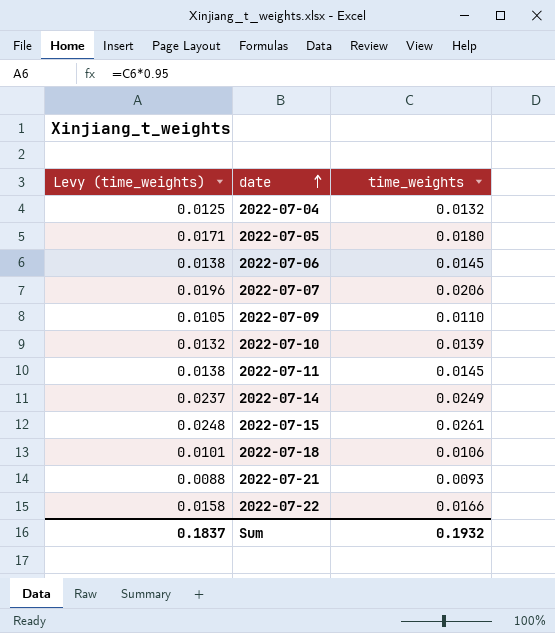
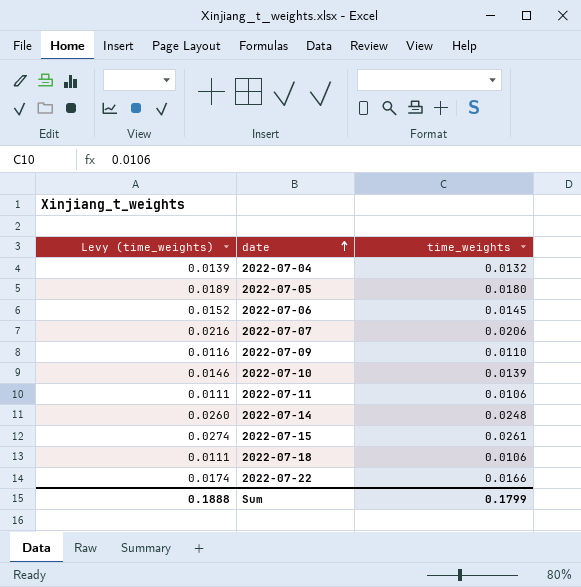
column Levy (time_weights) | formula: [time_weights] * 0.95 -> [time_weights] * 1.05
row 2022-07-21: 0.0088 | 0.0093 -> none
2022-07-11 | time_weights: 0.0145 -> 0.0106
2022-07-14 | time_weights: 0.0249 -> 0.0248
Sum | Levy (time_weights): 0.1837 -> 0.1888
Sum | time_weights: 0.1932 -> 0.1799

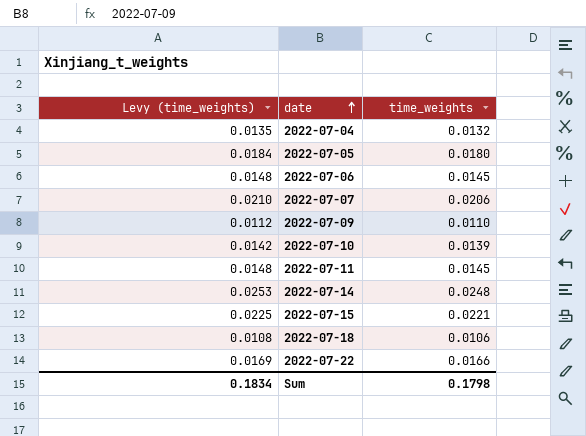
column Levy (time_weights) | formula: [time_weights] * 1.05 -> [time_weights] * 1.02
2022-07-11 | time_weights: 0.0106 -> 0.0145
2022-07-15 | time_weights: 0.0261 -> 0.0221
Sum | Levy (time_weights): 0.1888 -> 0.1834
Sum | time_weights: 0.1799 -> 0.1798

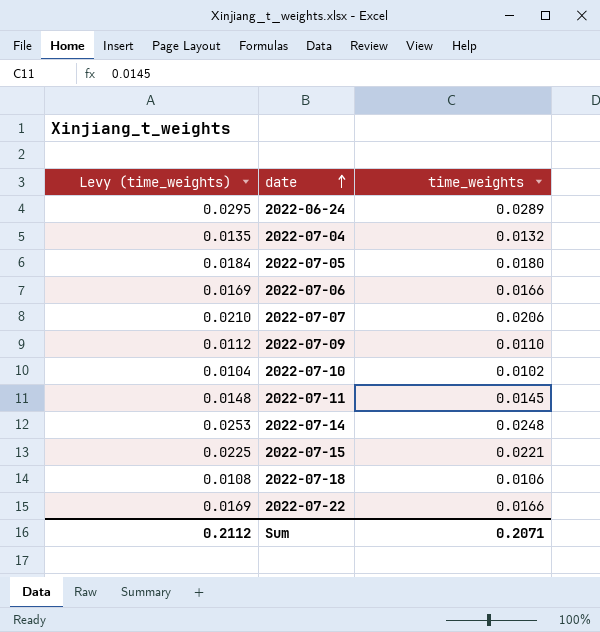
row 2022-06-24: none -> 0.0295 | 0.0289
2022-07-06 | Levy (time_weights): 0.0148 -> 0.0169
2022-07-06 | time_weights: 0.0145 -> 0.0166
2022-07-10 | Levy (time_weights): 0.0142 -> 0.0104
2022-07-10 | time_weights: 0.0139 -> 0.0102
Sum | Levy (time_weights): 0.1834 -> 0.2112
Sum | time_weights: 0.1798 -> 0.2071

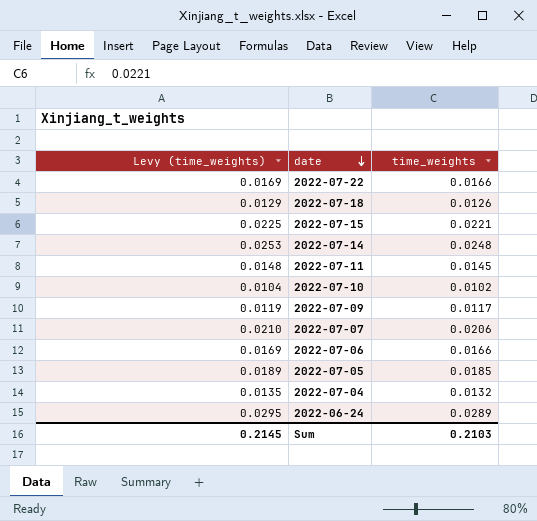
row order: date ascending -> date descending
2022-07-18 | Levy (time_weights): 0.0108 -> 0.0129
2022-07-18 | time_weights: 0.0106 -> 0.0126
2022-07-09 | Levy (time_weights): 0.0112 -> 0.0119
2022-07-09 | time_weights: 0.0110 -> 0.0117
2022-07-05 | Levy (time_weights): 0.0184 -> 0.0189
2022-07-05 | time_weights: 0.0180 -> 0.0185
Sum | Levy (time_weights): 0.2112 -> 0.2145
Sum | time_weights: 0.2071 -> 0.2103

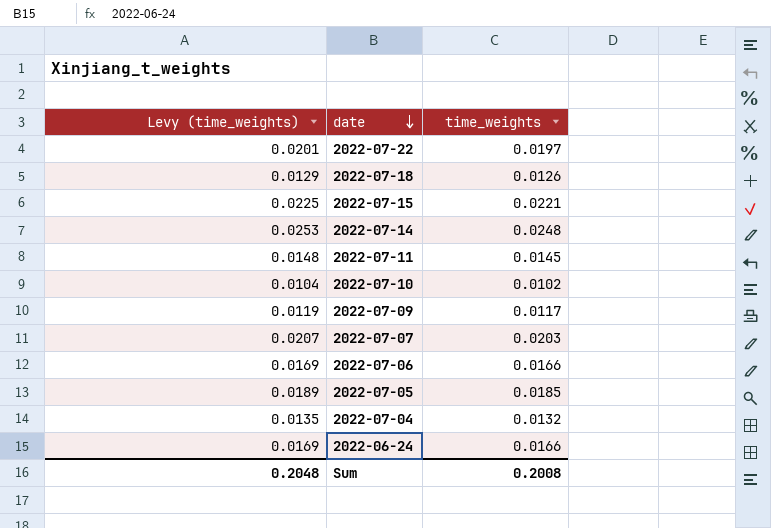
2022-07-22 | Levy (time_weights): 0.0169 -> 0.0201
2022-07-22 | time_weights: 0.0166 -> 0.0197
2022-07-07 | Levy (time_weights): 0.0210 -> 0.0207
2022-07-07 | time_weights: 0.0206 -> 0.0203
2022-06-24 | Levy (time_weights): 0.0295 -> 0.0169
2022-06-24 | time_weights: 0.0289 -> 0.0166
Sum | Levy (time_weights): 0.2145 -> 0.2048
Sum | time_weights: 0.2103 -> 0.2008

